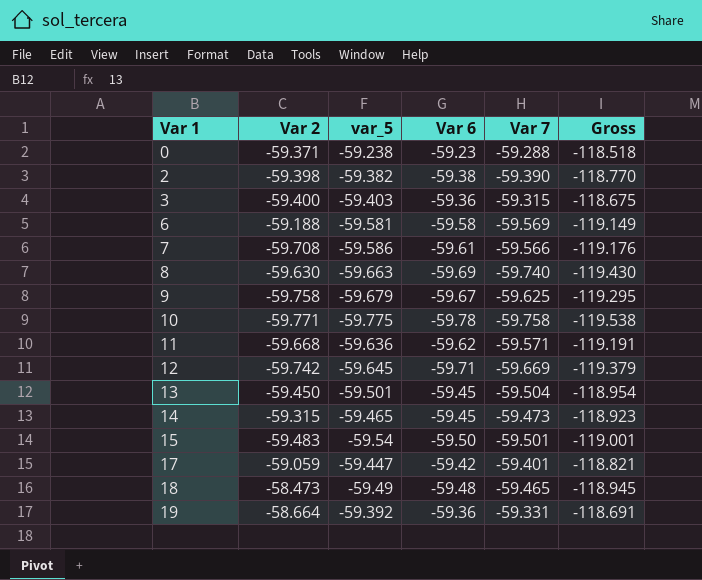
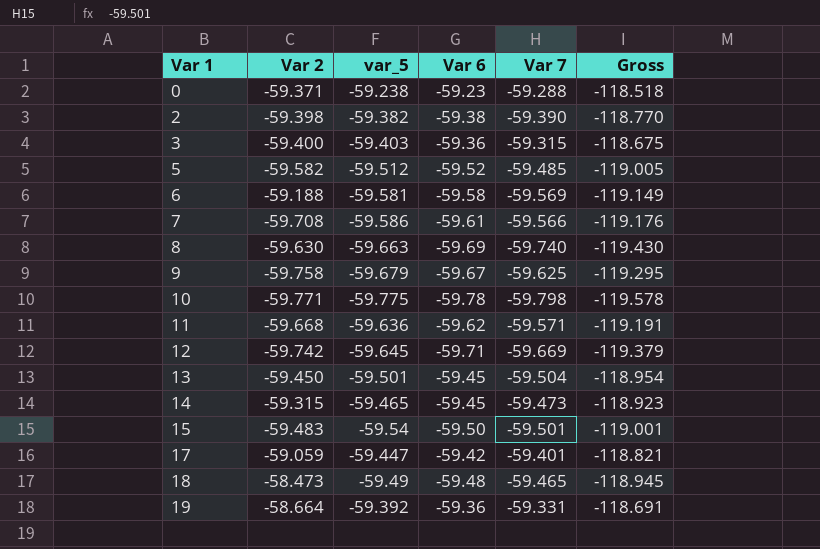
row 5: none -> -59.582 | -59.512 | -59.52 | -59.485 | -119.005
10 | Var 7: -59.758 -> -59.798
10 | Gross: -119.538 -> -119.578

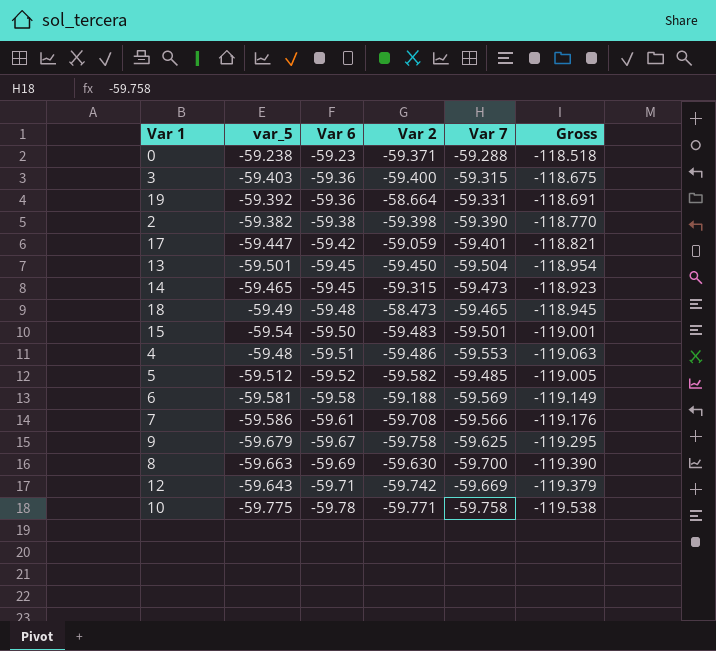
row order: Var 1 ascending -> Var 6 descending
column Var 2 | position: 2 -> 4
row 11: -59.668 | -59.636 | -59.62 | -59.571 | -119.191 -> none
row 4: none -> -59.48 | -59.51 | -59.486 | -59.553 | -119.063
8 | Var 7: -59.740 -> -59.700
8 | Gross: -119.430 -> -119.390
12 | var_5: -59.645 -> -59.643
10 | Var 7: -59.798 -> -59.758
10 | Gross: -119.578 -> -119.538

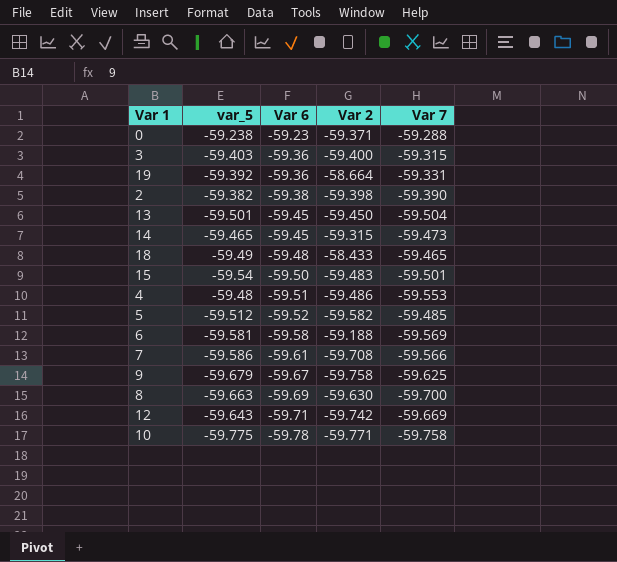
column Gross | formula: [Var 6] + [Var 7] -> none
row 17: -59.447 | -59.42 | -59.059 | -59.401 | -118.821 -> none
18 | Var 2: -58.473 -> -58.433

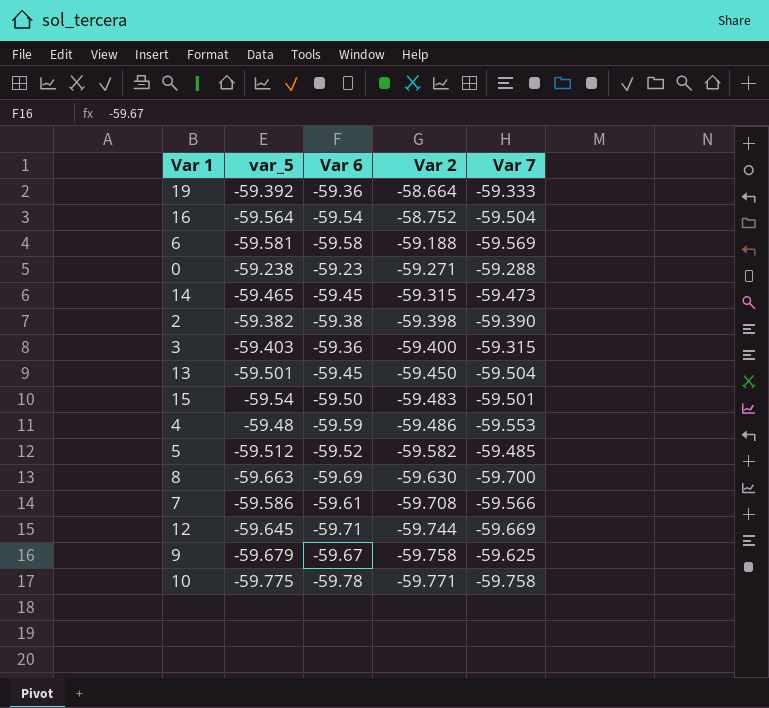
row order: Var 6 descending -> Var 2 descending
row 18: -59.49 | -59.48 | -58.433 | -59.465 -> none
19 | Var 7: -59.331 -> -59.333
row 16: none -> -59.564 | -59.54 | -58.752 | -59.504
0 | Var 2: -59.371 -> -59.271
4 | Var 6: -59.51 -> -59.59
12 | var_5: -59.643 -> -59.645
12 | Var 2: -59.742 -> -59.744

